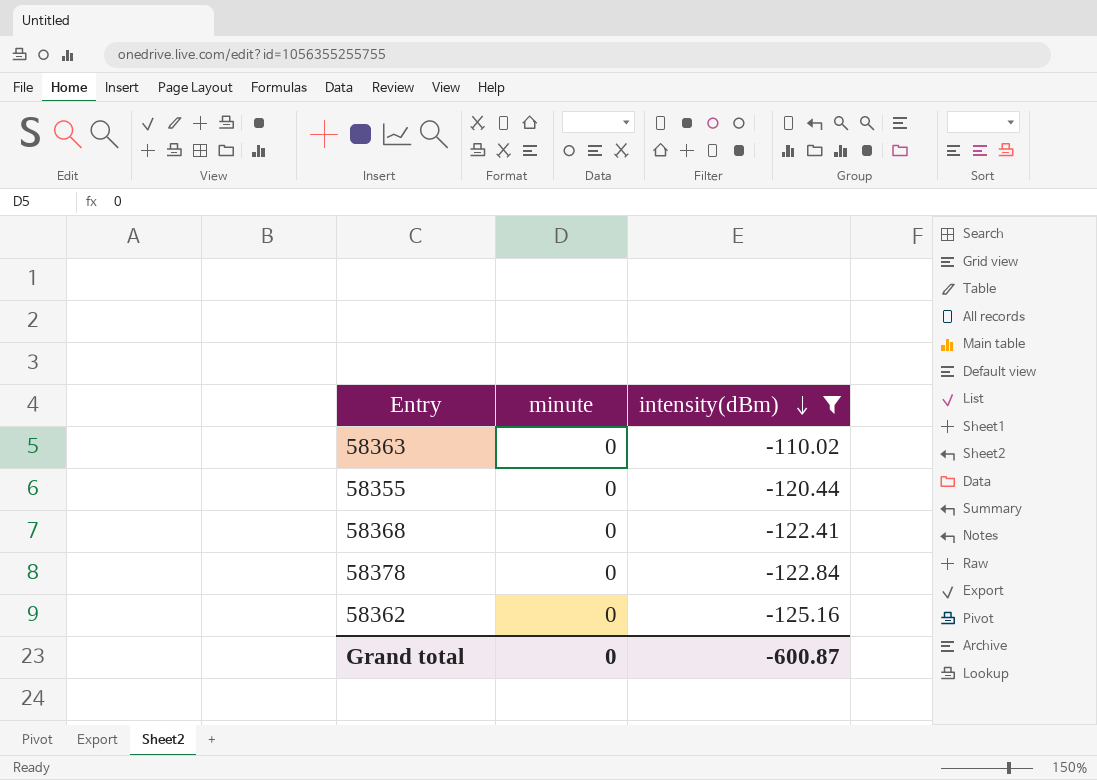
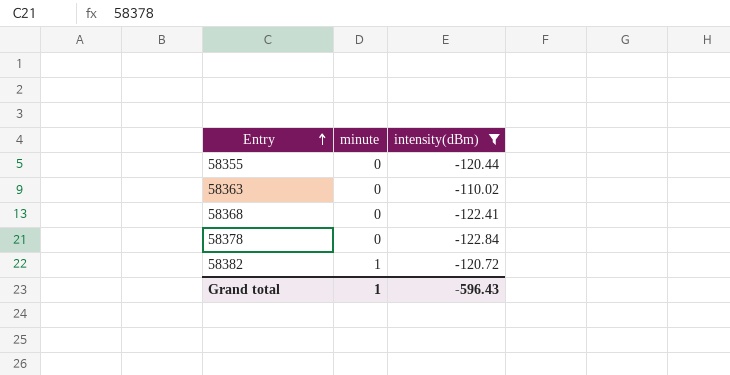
row order: intensity(dBm) descending -> Entry ascending
row 58362: 0 | -125.16 -> none
row 58382: none -> 1 | -120.72
Grand total | minute: 0 -> 1
Grand total | intensity(dBm): -600.87 -> -596.43

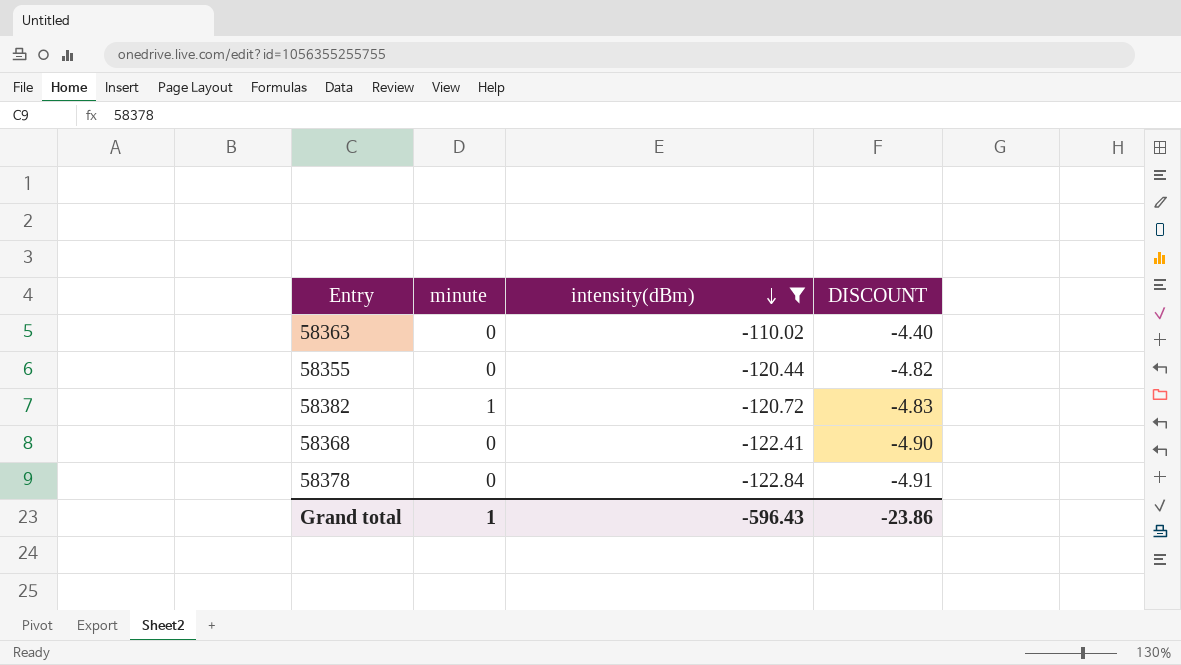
row order: Entry ascending -> intensity(dBm) descending
column DISCOUNT | formula: none -> [intensity(dBm)] * 0.04

